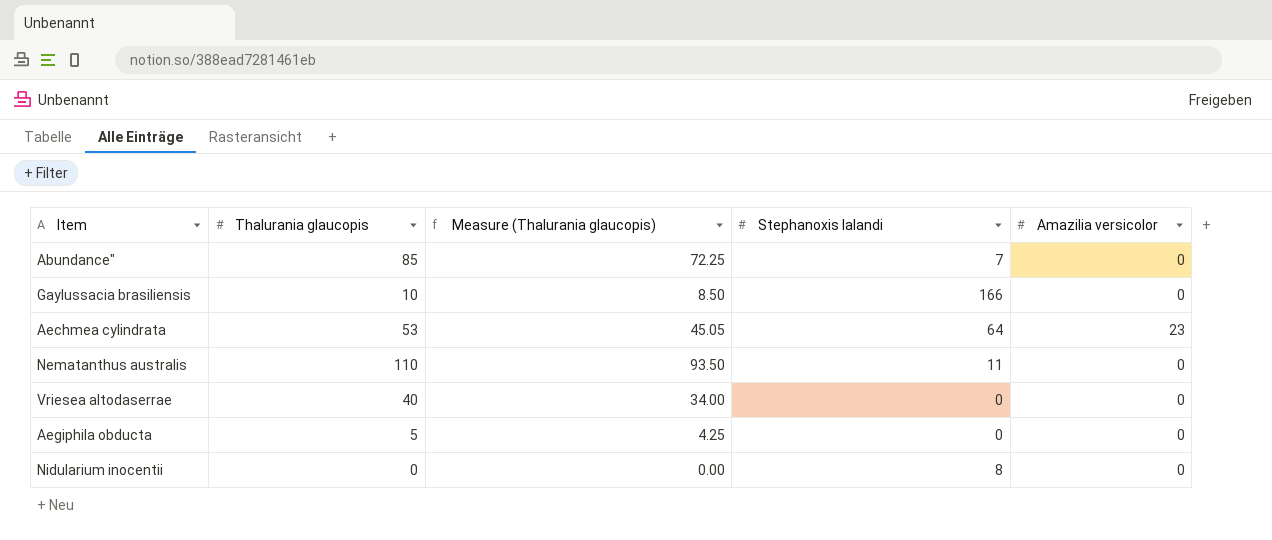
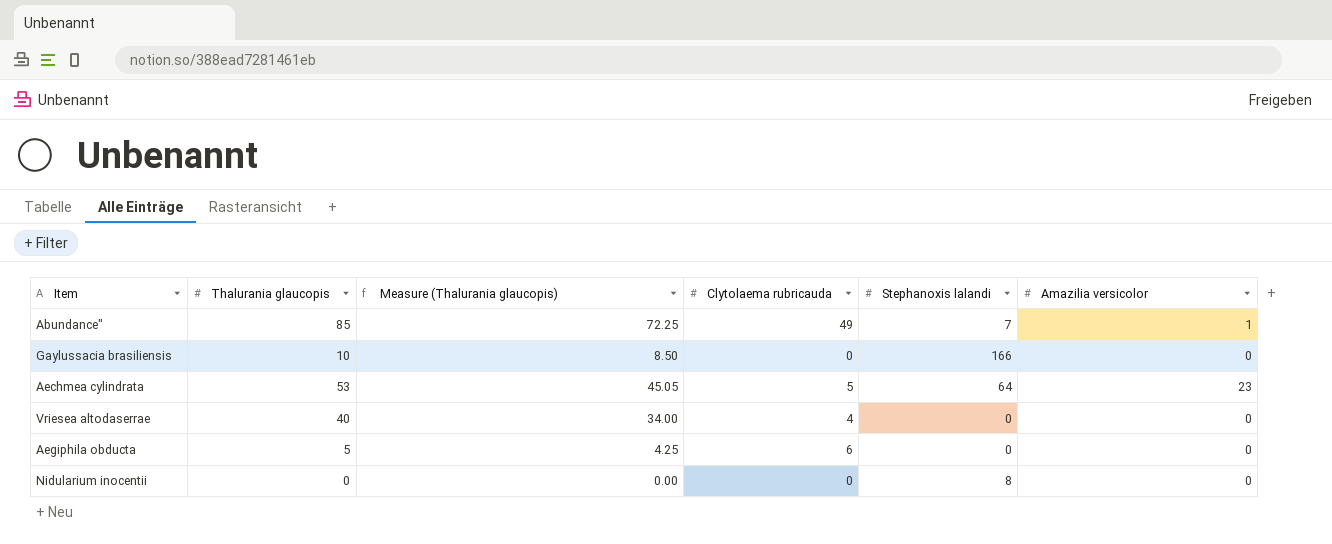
column Clytolaema rubricauda | position: none -> 4
row Nematanthus australis: 110 | 93.50 | 11 | 0 -> none
Abundance" | Amazilia versicolor: 0 -> 1

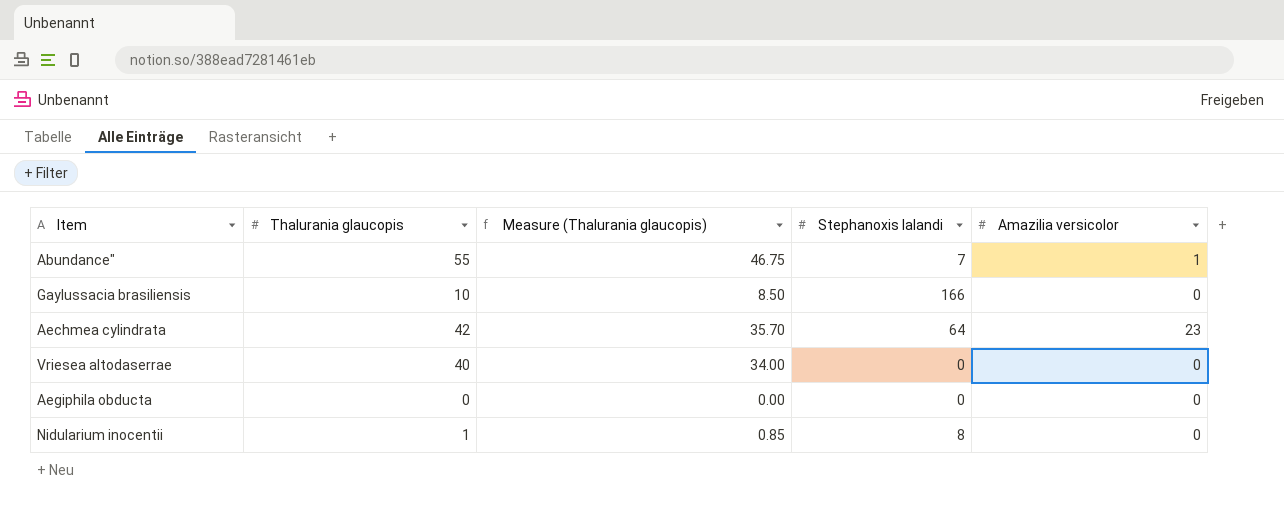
column Clytolaema rubricauda | position: 4 -> none
Abundance" | Thalurania glaucopis: 85 -> 55
Abundance" | Measure (Thalurania glaucopis): 72.25 -> 46.75
Aechmea cylindrata | Thalurania glaucopis: 53 -> 42
Aechmea cylindrata | Measure (Thalurania glaucopis): 45.05 -> 35.70
Aegiphila obducta | Thalurania glaucopis: 5 -> 0
Aegiphila obducta | Measure (Thalurania glaucopis): 4.25 -> 0.00
Nidularium inocentii | Thalurania glaucopis: 0 -> 1
Nidularium inocentii | Measure (Thalurania glaucopis): 0.00 -> 0.85

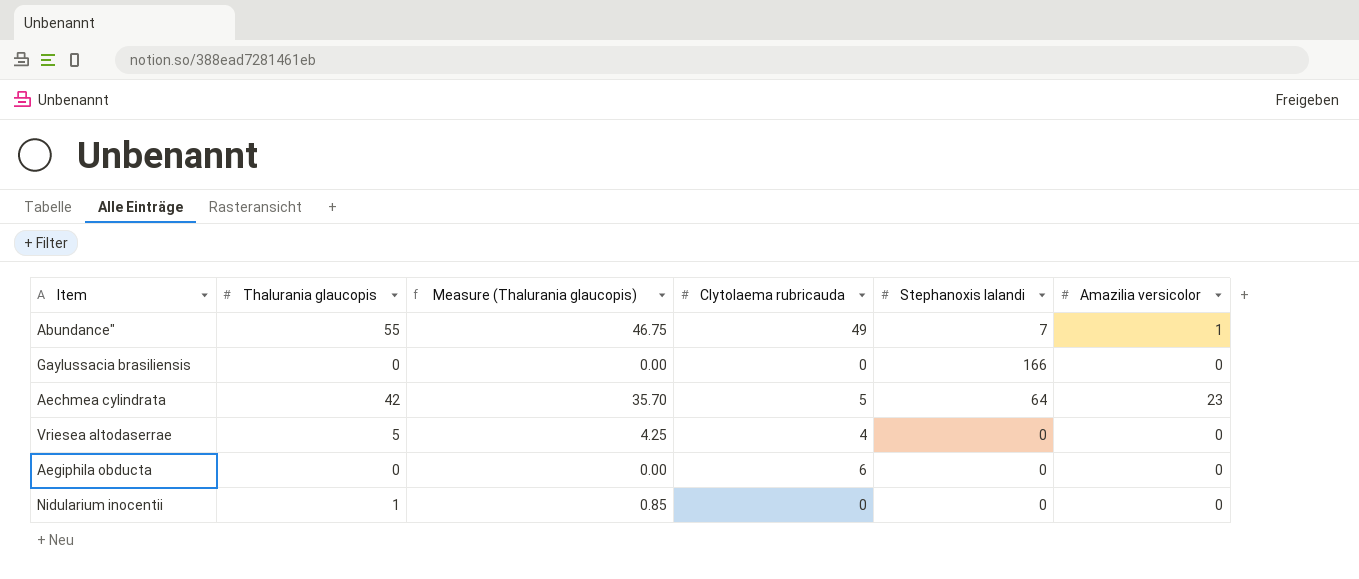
column Clytolaema rubricauda | position: none -> 4
Gaylussacia brasiliensis | Thalurania glaucopis: 10 -> 0
Gaylussacia brasiliensis | Measure (Thalurania glaucopis): 8.50 -> 0.00
Vriesea altodaserrae | Thalurania glaucopis: 40 -> 5
Vriesea altodaserrae | Measure (Thalurania glaucopis): 34.00 -> 4.25
Nidularium inocentii | Stephanoxis lalandi: 8 -> 0

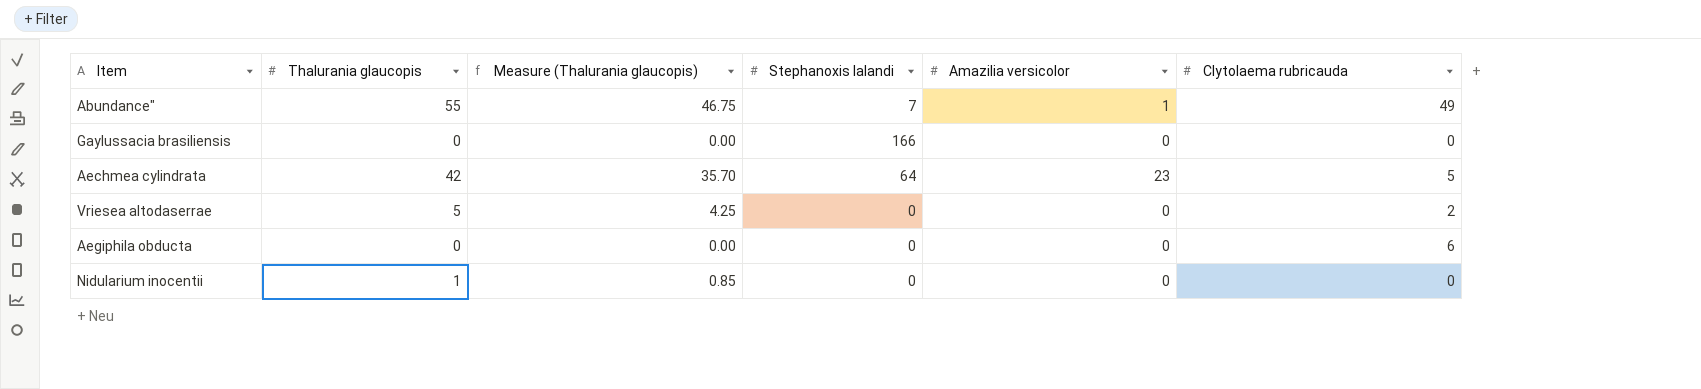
column Clytolaema rubricauda | position: 4 -> 6
Vriesea altodaserrae | Clytolaema rubricauda: 4 -> 2

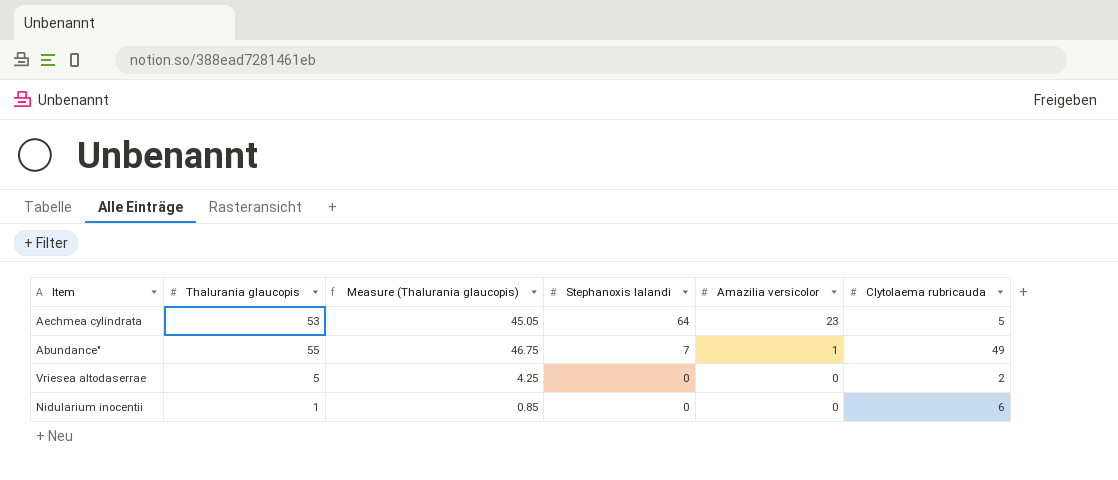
row order: none -> Stephanoxis lalandi descending
row Gaylussacia brasiliensis: 0 | 0.00 | 166 | 0 | 0 -> none
row Aegiphila obducta: 0 | 0.00 | 0 | 0 | 6 -> none
Aechmea cylindrata | Thalurania glaucopis: 42 -> 53
Aechmea cylindrata | Measure (Thalurania glaucopis): 35.70 -> 45.05
Nidularium inocentii | Clytolaema rubricauda: 0 -> 6

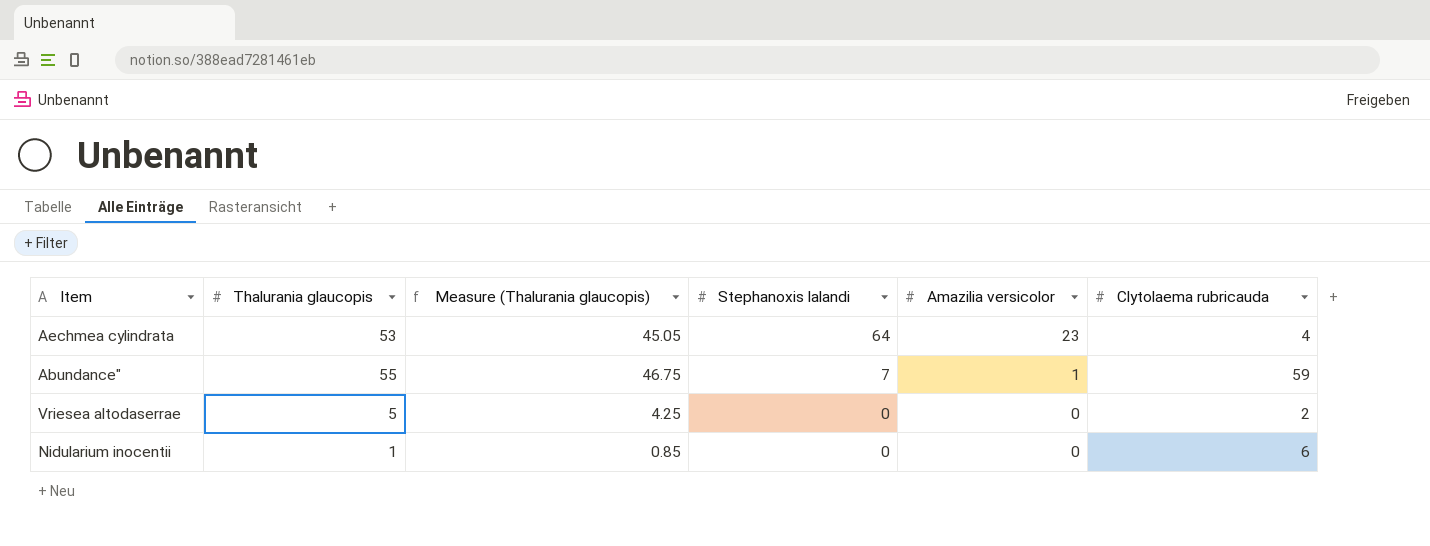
Aechmea cylindrata | Clytolaema rubricauda: 5 -> 4
Abundance" | Clytolaema rubricauda: 49 -> 59

